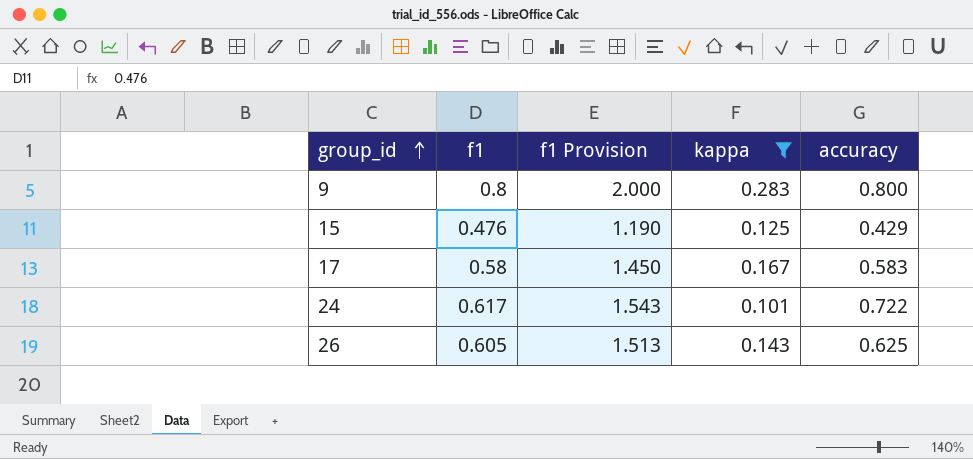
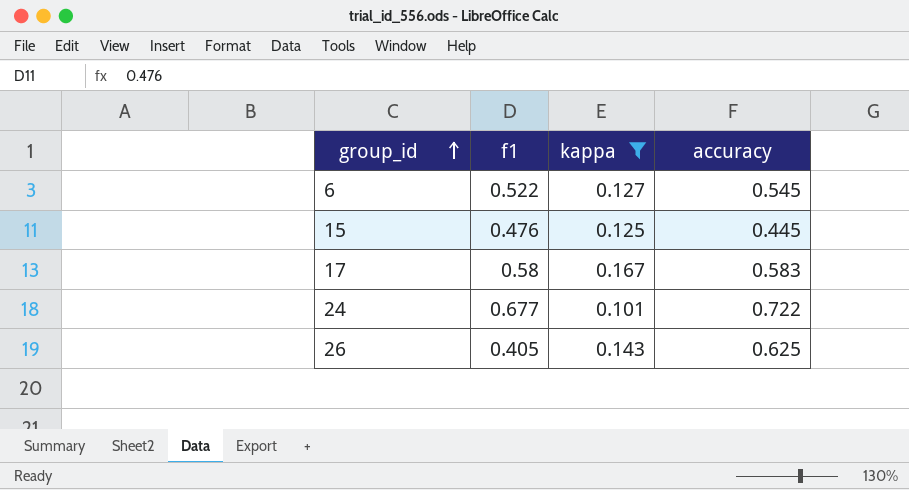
column f1 Provision | formula: [f1] * 2.5 -> none
row 9: 0.8 | 2.000 | 0.283 | 0.800 -> none
row 6: none -> 0.522 | 0.127 | 0.545
15 | accuracy: 0.429 -> 0.445
24 | f1: 0.617 -> 0.677
26 | f1: 0.605 -> 0.405

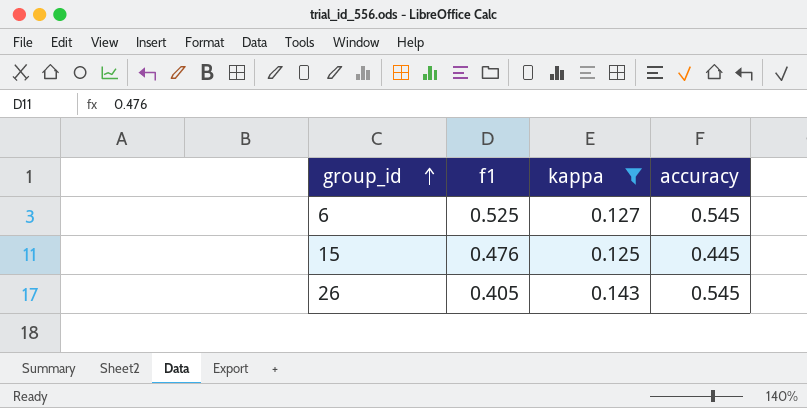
row 17: 0.58 | 0.167 | 0.583 -> none
row 24: 0.677 | 0.101 | 0.722 -> none
6 | f1: 0.522 -> 0.525
26 | accuracy: 0.625 -> 0.545

